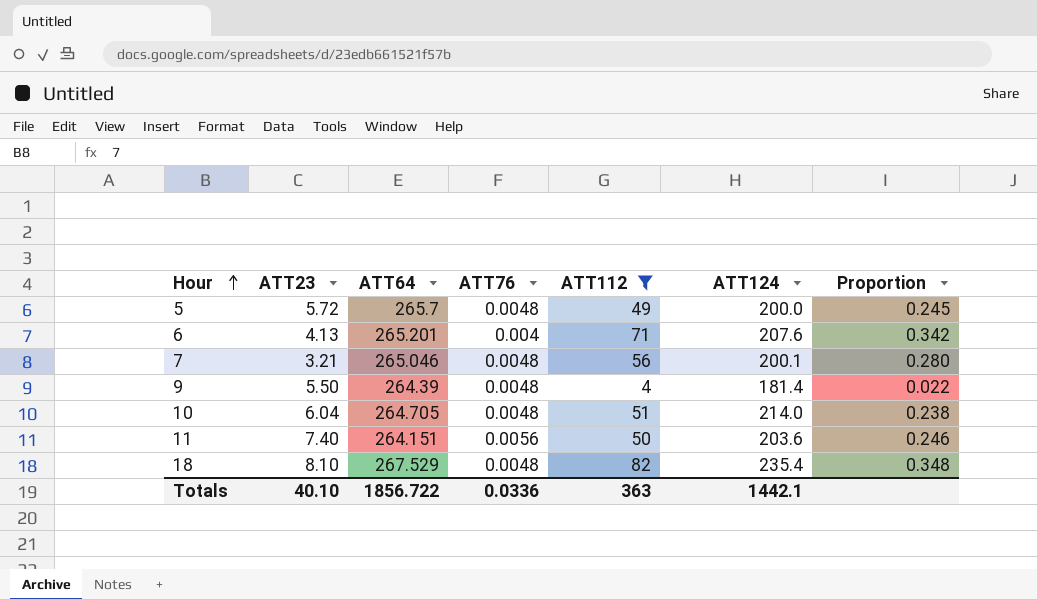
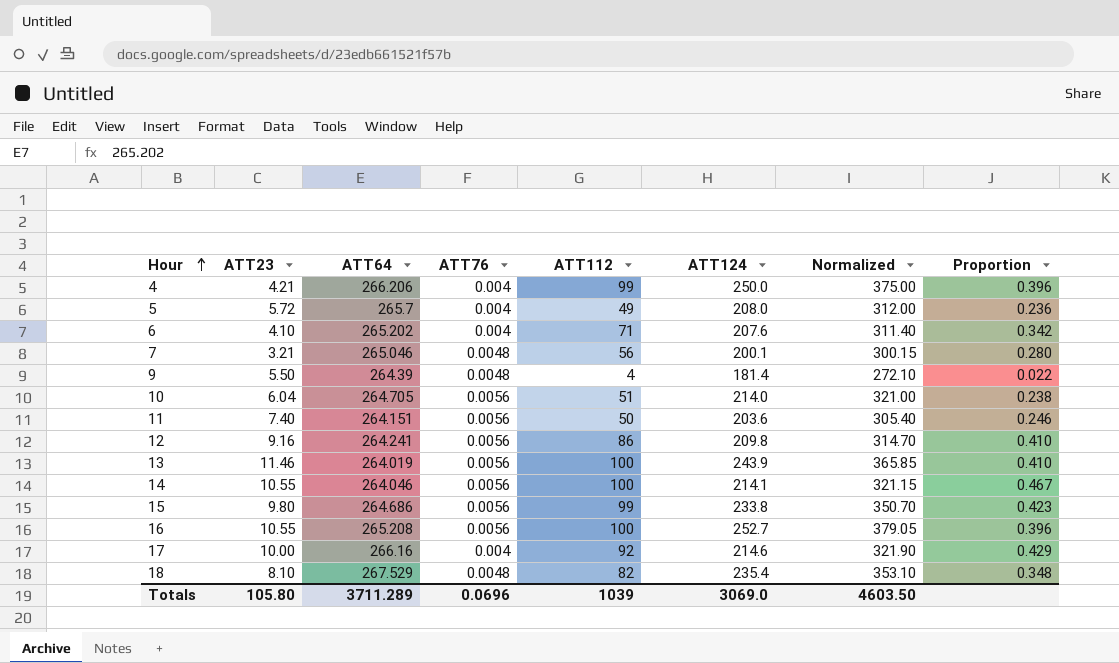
filter: ATT112 <= 82 -> none
column Normalized | formula: none -> [ATT124] * 1.5
5 | ATT76: 0.0048 -> 0.004
5 | ATT124: 200.0 -> 208.0
5 | Proportion: 0.245 -> 0.236
6 | ATT23: 4.13 -> 4.10
6 | ATT64: 265.201 -> 265.202
10 | ATT76: 0.0048 -> 0.0056
Totals | ATT23: 40.10 -> 105.80
Totals | ATT64: 1856.722 -> 3711.289
Totals | ATT76: 0.0336 -> 0.0696
Totals | ATT112: 363 -> 1039
Totals | ATT124: 1442.1 -> 3069.0

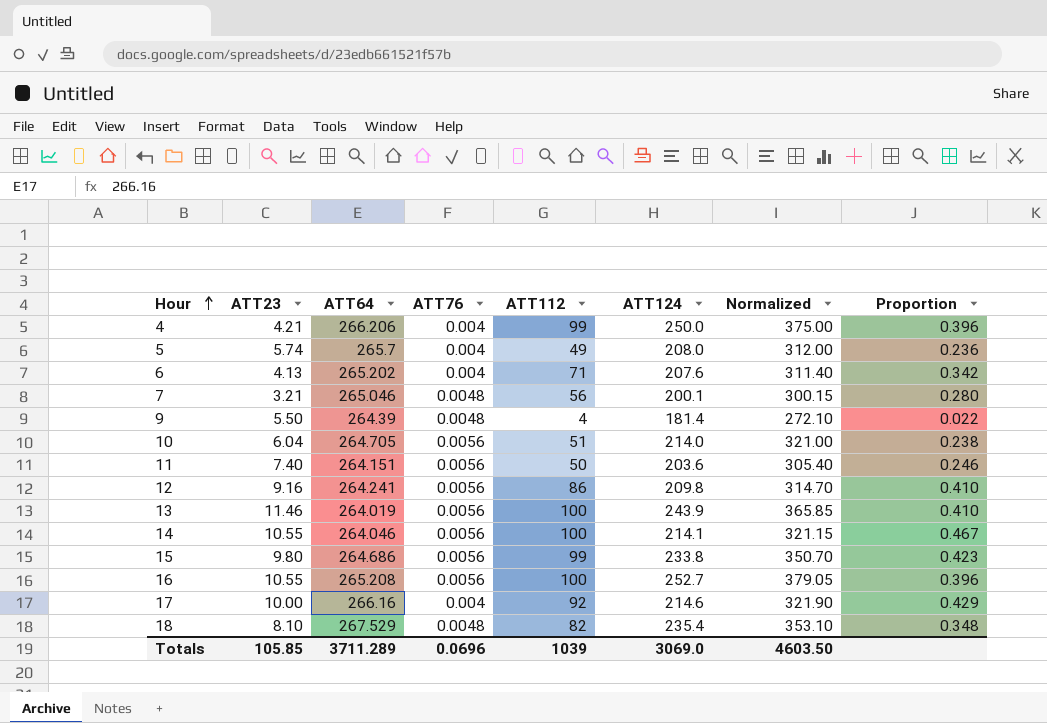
5 | ATT23: 5.72 -> 5.74
6 | ATT23: 4.10 -> 4.13
Totals | ATT23: 105.80 -> 105.85

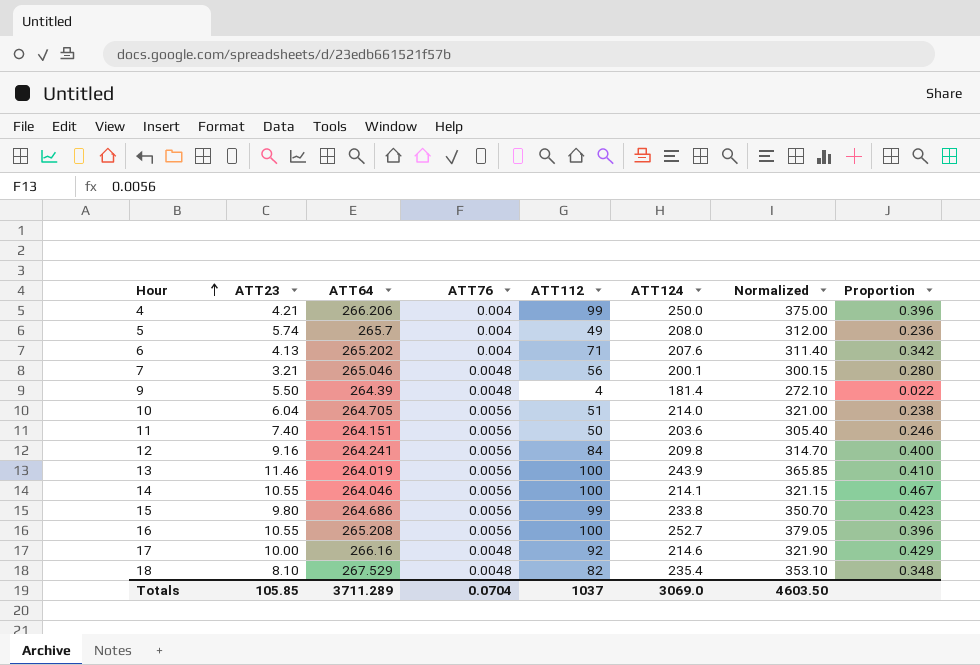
12 | ATT112: 86 -> 84
12 | Proportion: 0.410 -> 0.400
17 | ATT76: 0.004 -> 0.0048
Totals | ATT76: 0.0696 -> 0.0704
Totals | ATT112: 1039 -> 1037

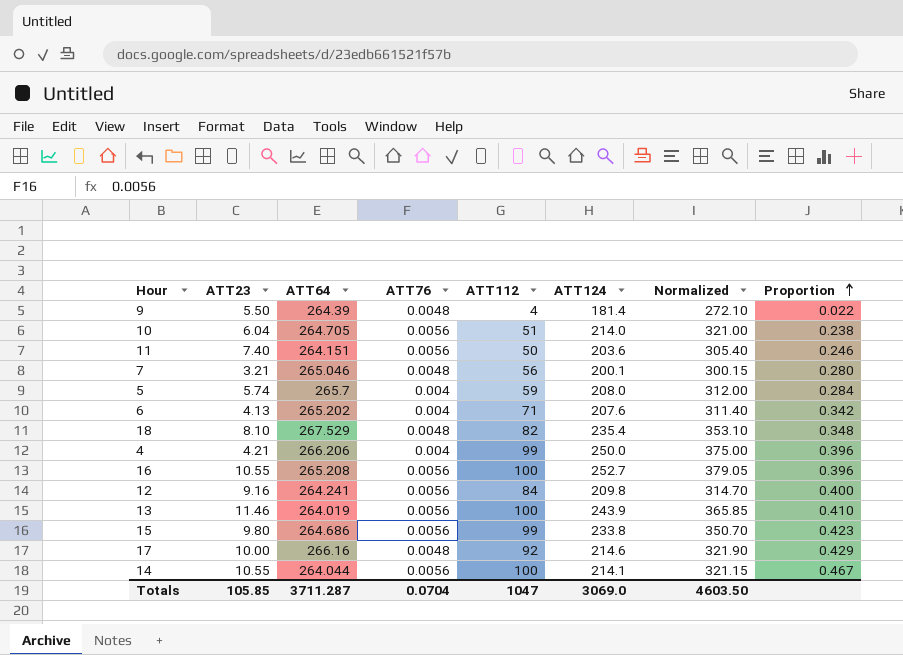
row order: Hour ascending -> Proportion ascending
5 | ATT112: 49 -> 59
5 | Proportion: 0.236 -> 0.284
14 | ATT64: 264.046 -> 264.044
Totals | ATT64: 3711.289 -> 3711.287
Totals | ATT112: 1037 -> 1047

